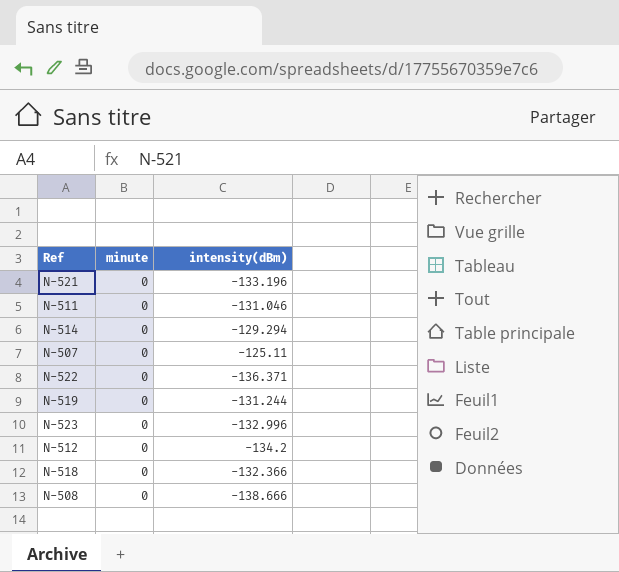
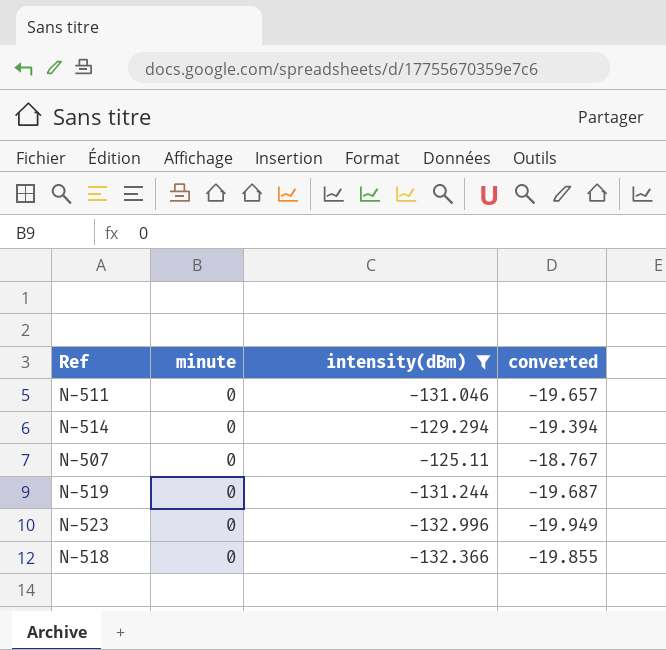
filter: none -> intensity(dBm) >= -132.996
column converted | formula: none -> [intensity(dBm)] * 0.15

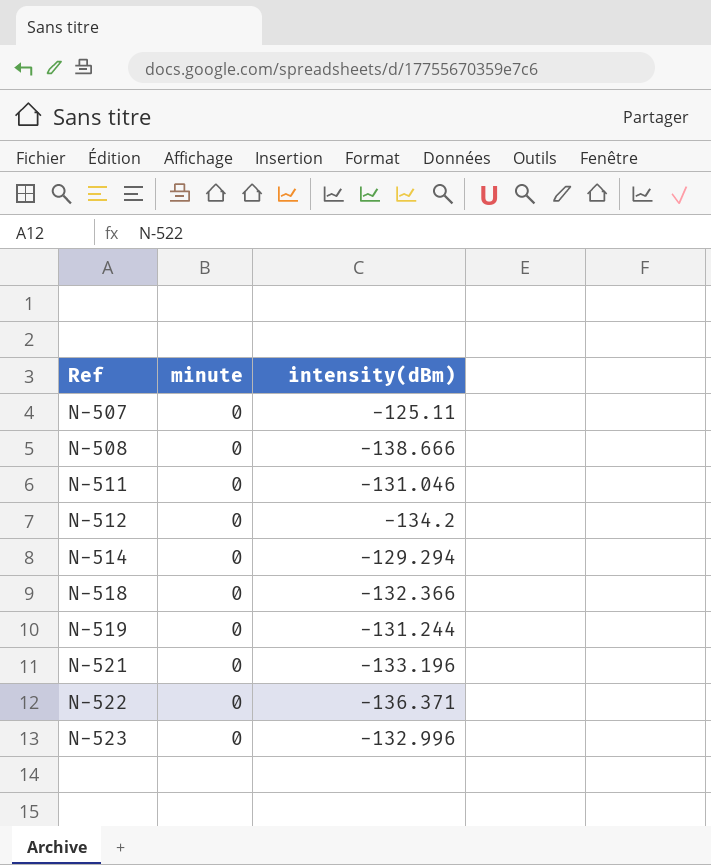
filter: intensity(dBm) >= -132.996 -> none
row order: none -> Ref ascending
column converted | formula: [intensity(dBm)] * 0.15 -> none

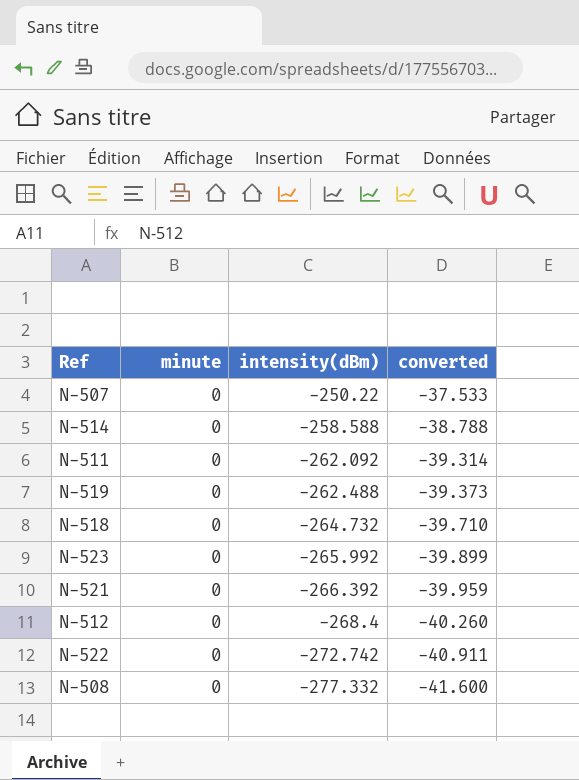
row order: Ref ascending -> intensity(dBm) descending
column converted | formula: none -> [intensity(dBm)] * 0.15
N-507 | intensity(dBm): -125.11 -> -250.22
N-514 | intensity(dBm): -129.294 -> -258.588
N-511 | intensity(dBm): -131.046 -> -262.092
N-519 | intensity(dBm): -131.244 -> -262.488
N-518 | intensity(dBm): -132.366 -> -264.732
N-523 | intensity(dBm): -132.996 -> -265.992
N-521 | intensity(dBm): -133.196 -> -266.392
N-512 | intensity(dBm): -134.2 -> -268.4
N-522 | intensity(dBm): -136.371 -> -272.742
N-508 | intensity(dBm): -138.666 -> -277.332

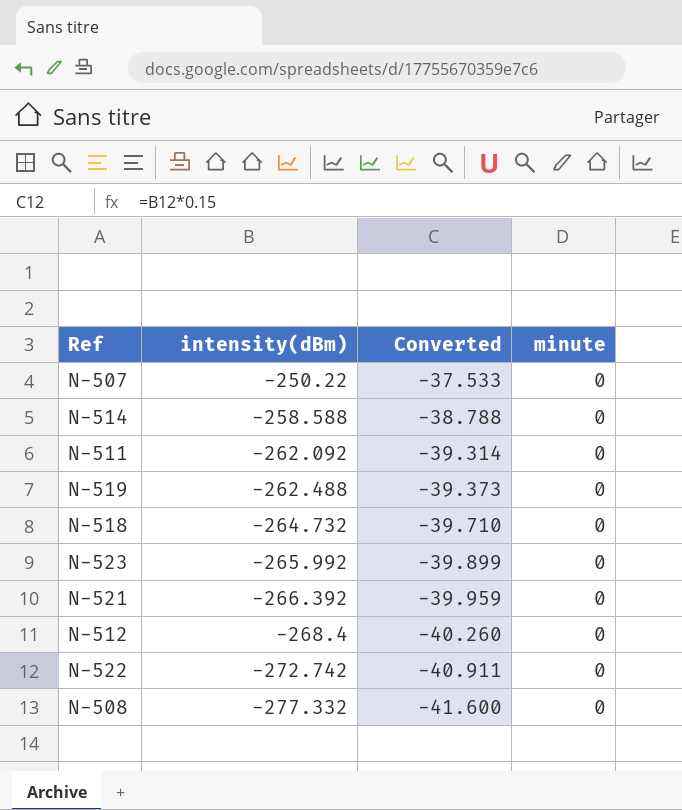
column name: converted -> Converted
column minute | position: 2 -> 4

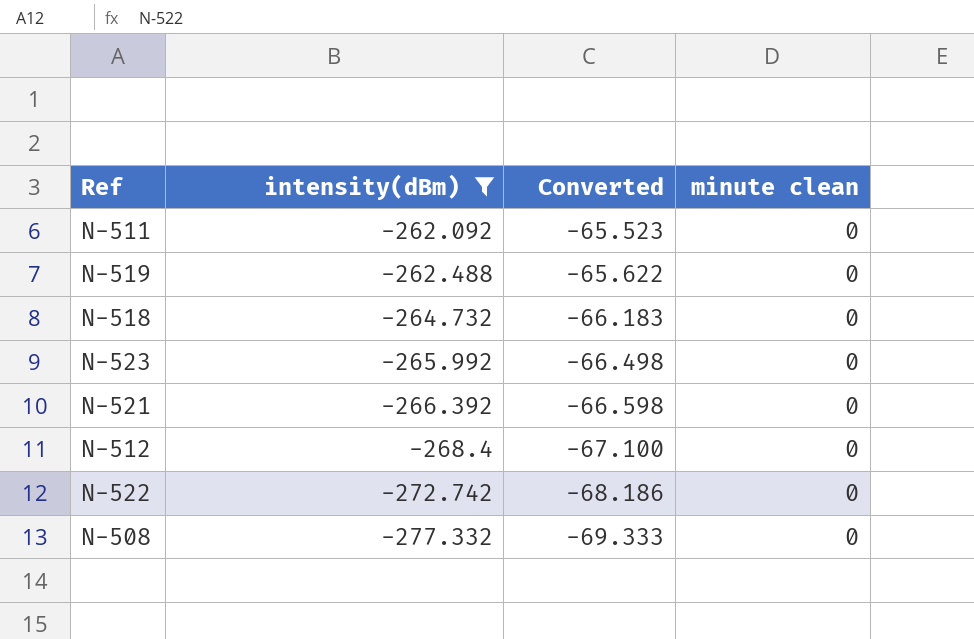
filter: none -> intensity(dBm) <= -262.092
column Converted | formula: [intensity(dBm)] * 0.15 -> [intensity(dBm)] * 0.25
column name: minute -> minute clean

